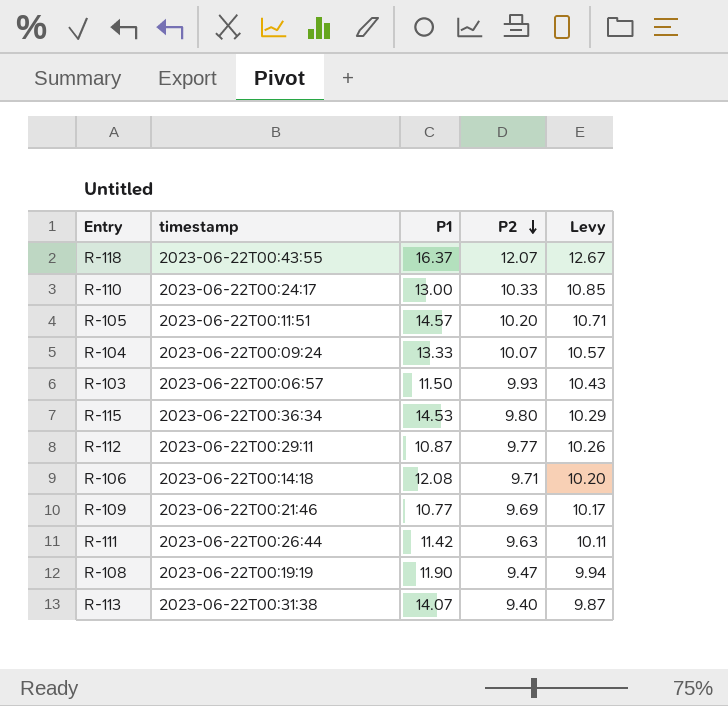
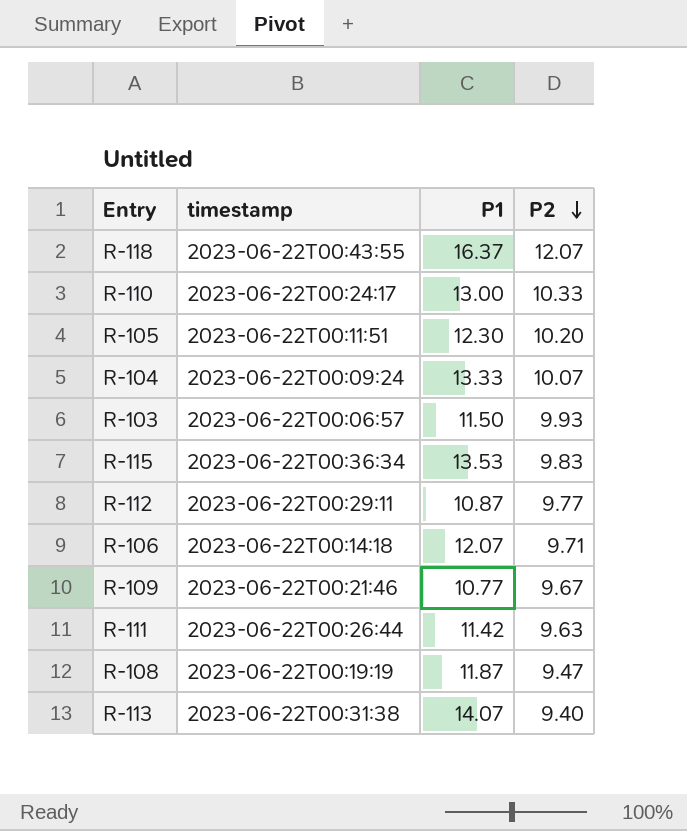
column Levy | formula: [P2] * 1.05 -> none
R-105 | P1: 14.57 -> 12.30
R-115 | P1: 14.53 -> 13.53
R-115 | P2: 9.80 -> 9.83
R-106 | P1: 12.08 -> 12.07
R-109 | P2: 9.69 -> 9.67
R-108 | P1: 11.90 -> 11.87

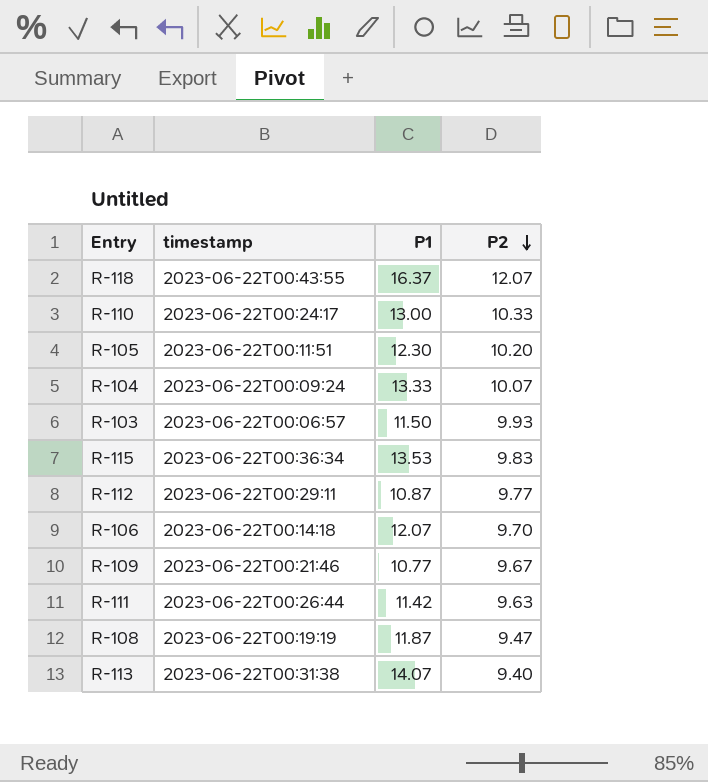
R-106 | P2: 9.71 -> 9.70

